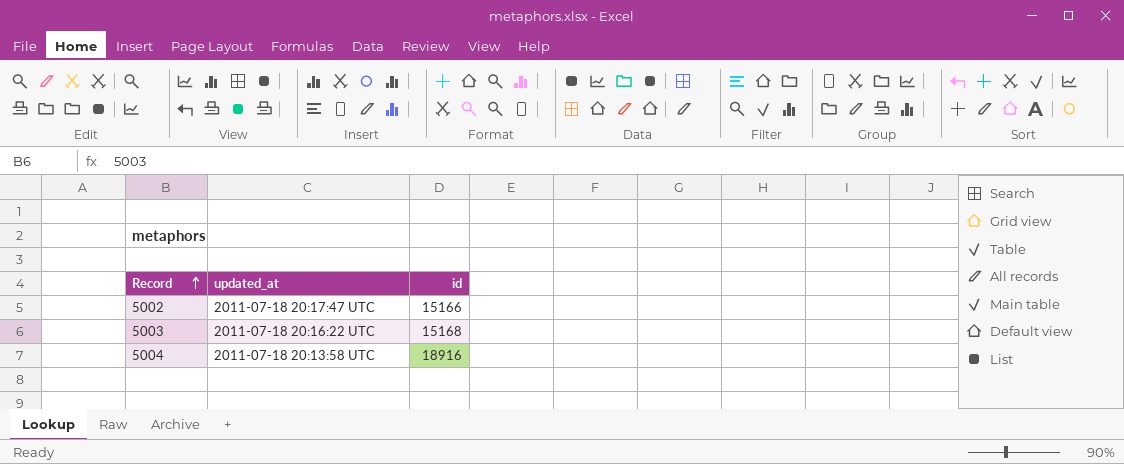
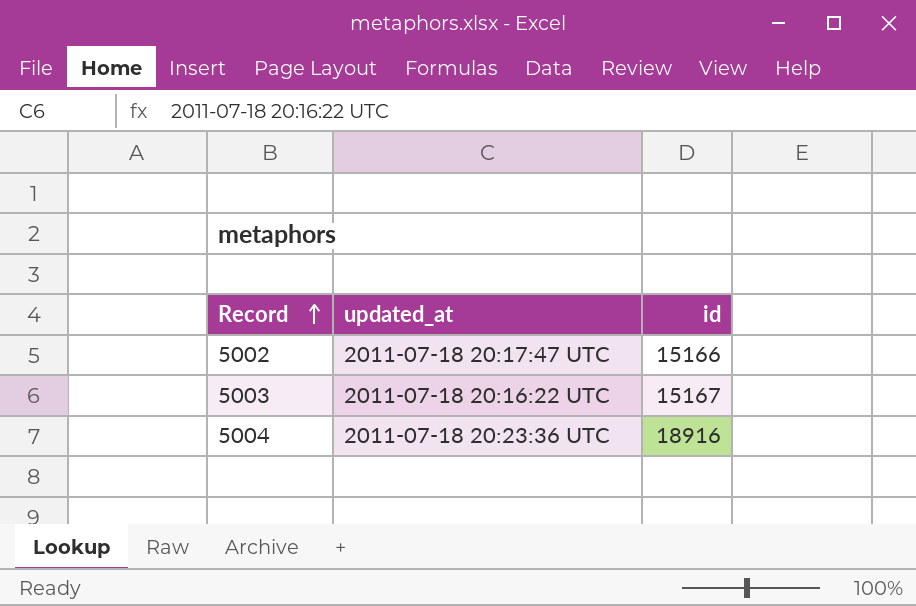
5003 | id: 15168 -> 15167
5004 | updated_at: 2011-07-18 20:13:58 UTC -> 2011-07-18 20:23:36 UTC

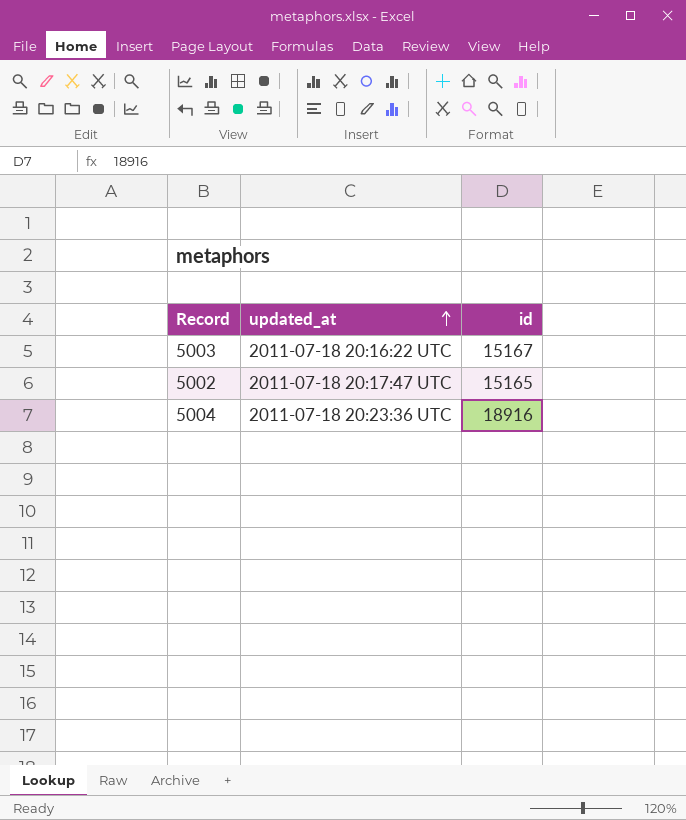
row order: Record ascending -> updated_at ascending
5002 | id: 15166 -> 15165

